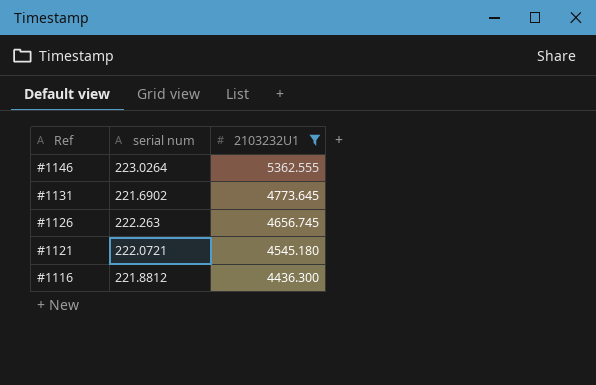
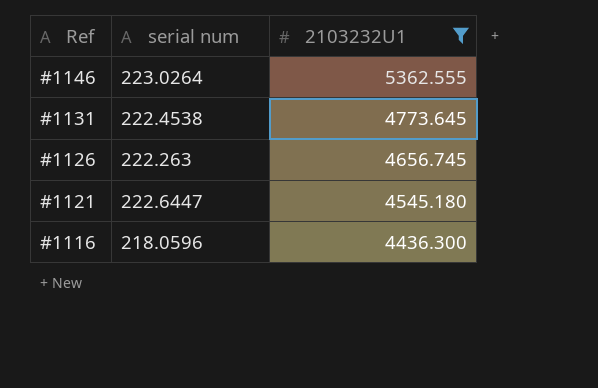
#1131 | serial num: 221.6902 -> 222.4538
#1121 | serial num: 222.0721 -> 222.6447
#1116 | serial num: 221.8812 -> 218.0596

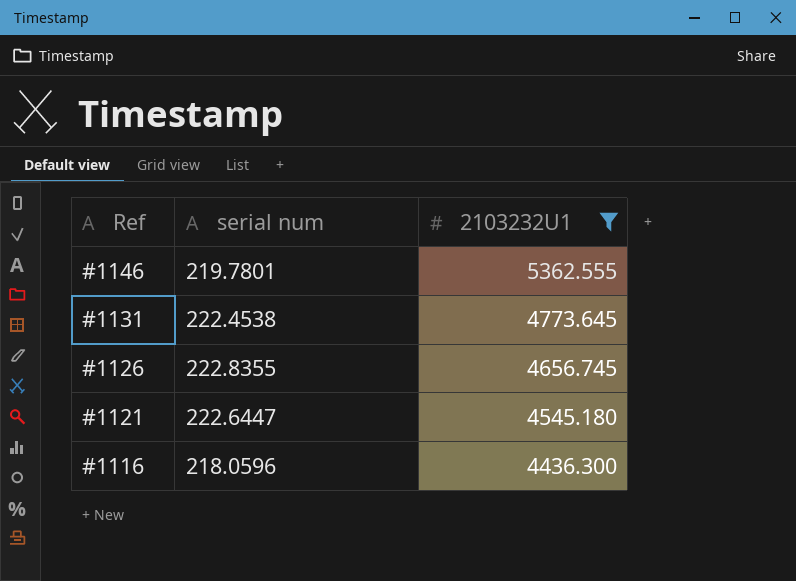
#1146 | serial num: 223.0264 -> 219.7801
#1126 | serial num: 222.263 -> 222.8355

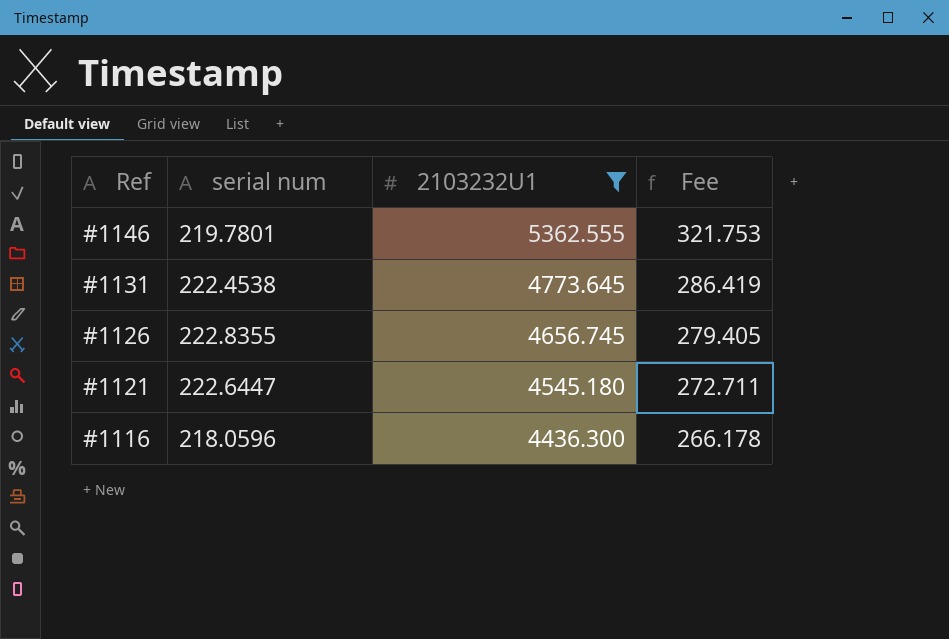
column Fee | formula: none -> [2103232U1] * 0.06

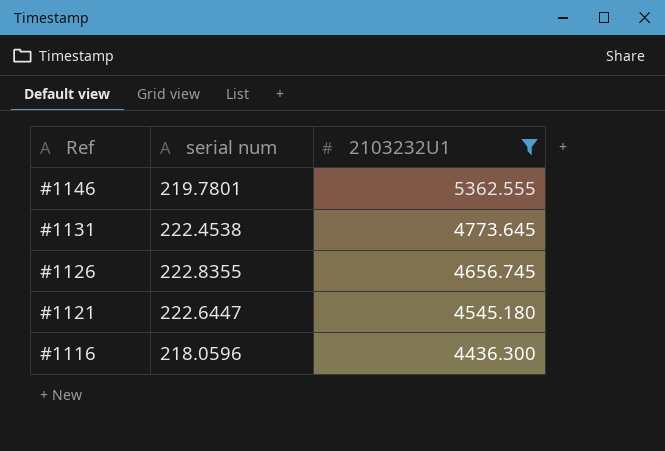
column Fee | formula: [2103232U1] * 0.06 -> none

